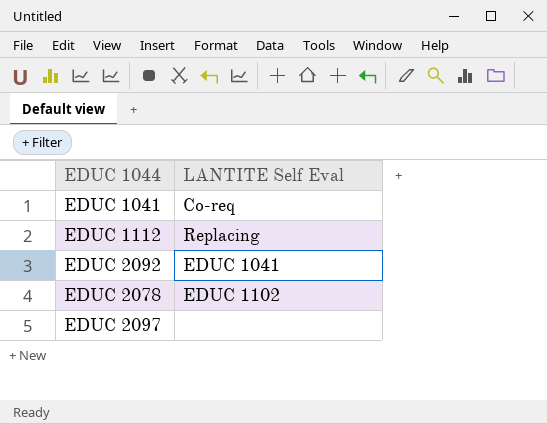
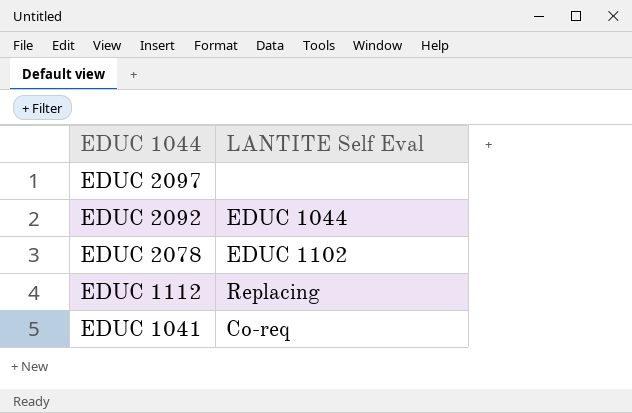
row order: none -> EDUC 1044 descending
EDUC 2092 | LANTITE Self Eval: EDUC 1041 -> EDUC 1044

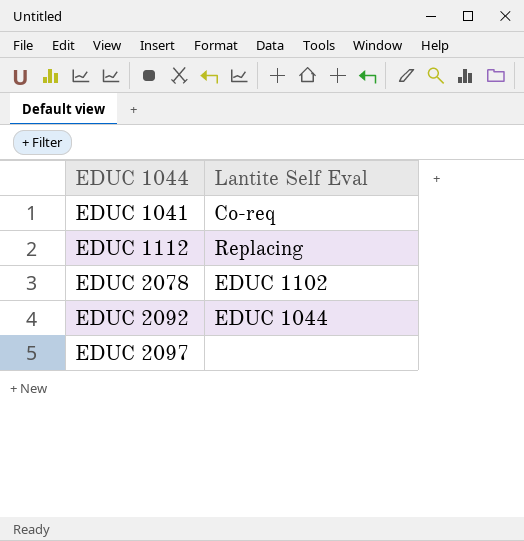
row order: EDUC 1044 descending -> EDUC 1044 ascending
column name: LANTITE Self Eval -> Lantite Self Eval

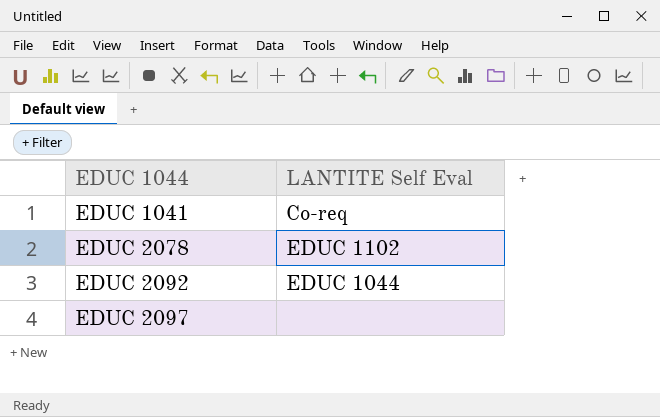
column name: Lantite Self Eval -> LANTITE Self Eval
row EDUC 1112: Replacing -> none

